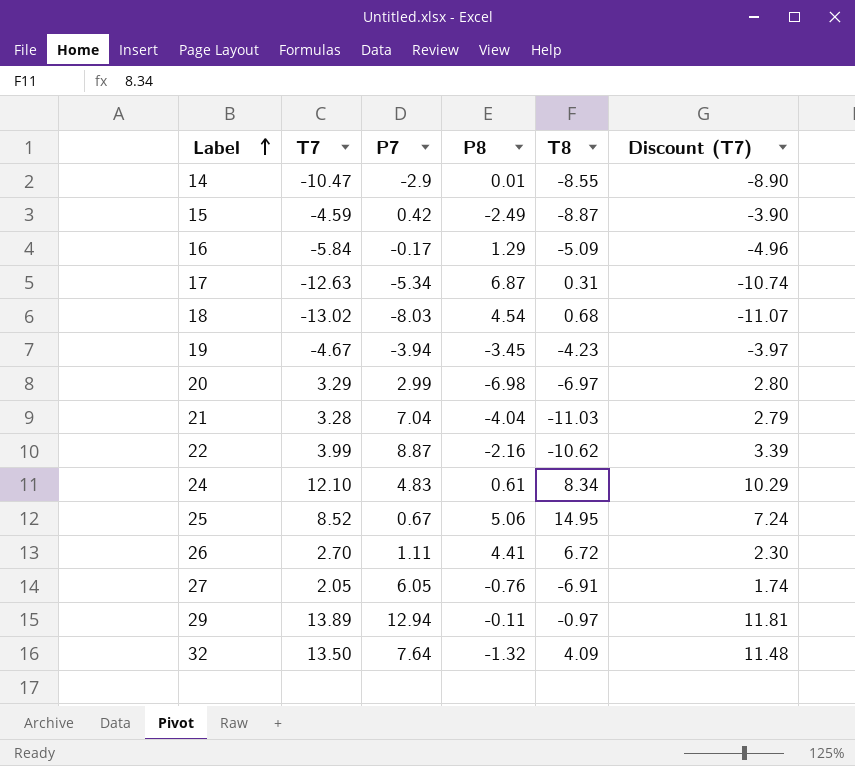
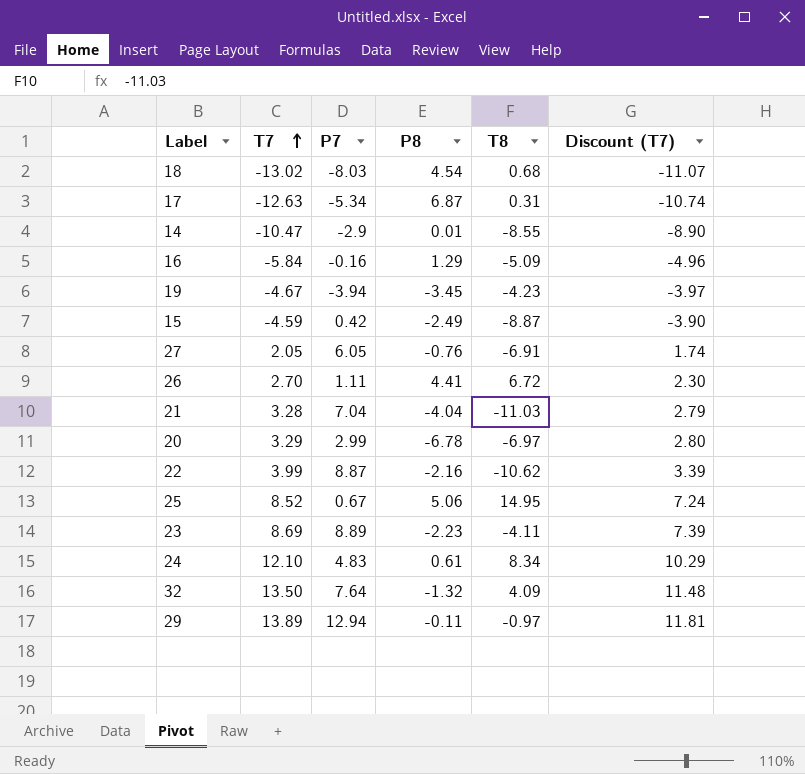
row order: Label ascending -> T7 ascending
16 | P7: -0.17 -> -0.16
20 | P8: -6.98 -> -6.78
row 23: none -> 8.69 | 8.89 | -2.23 | -4.11 | 7.39

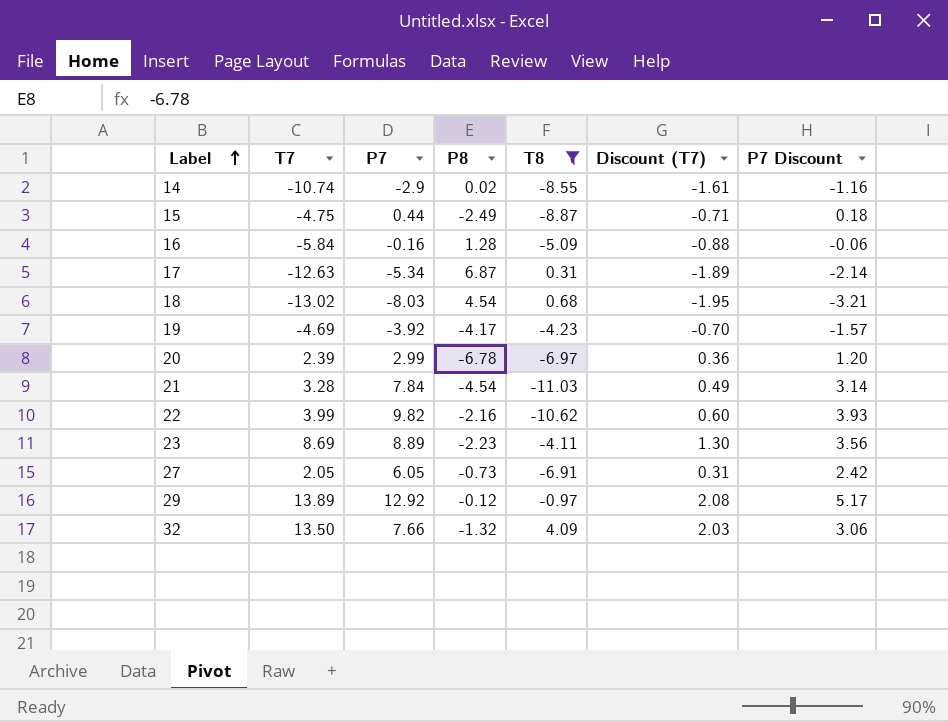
filter: none -> T8 <= 4.09
row order: T7 ascending -> Label ascending
column Discount (T7) | formula: [T7] * 0.85 -> [T7] * 0.15
column P7 Discount | formula: none -> [P7] * 0.4
14 | T7: -10.47 -> -10.74
14 | P8: 0.01 -> 0.02
15 | T7: -4.59 -> -4.75
15 | P7: 0.42 -> 0.44
16 | P8: 1.29 -> 1.28
19 | T7: -4.67 -> -4.69
19 | P7: -3.94 -> -3.92
19 | P8: -3.45 -> -4.17
20 | T7: 3.29 -> 2.39
21 | P7: 7.04 -> 7.84
21 | P8: -4.04 -> -4.54
22 | P7: 8.87 -> 9.82
27 | P8: -0.76 -> -0.73
29 | P7: 12.94 -> 12.92
29 | P8: -0.11 -> -0.12
32 | P7: 7.64 -> 7.66

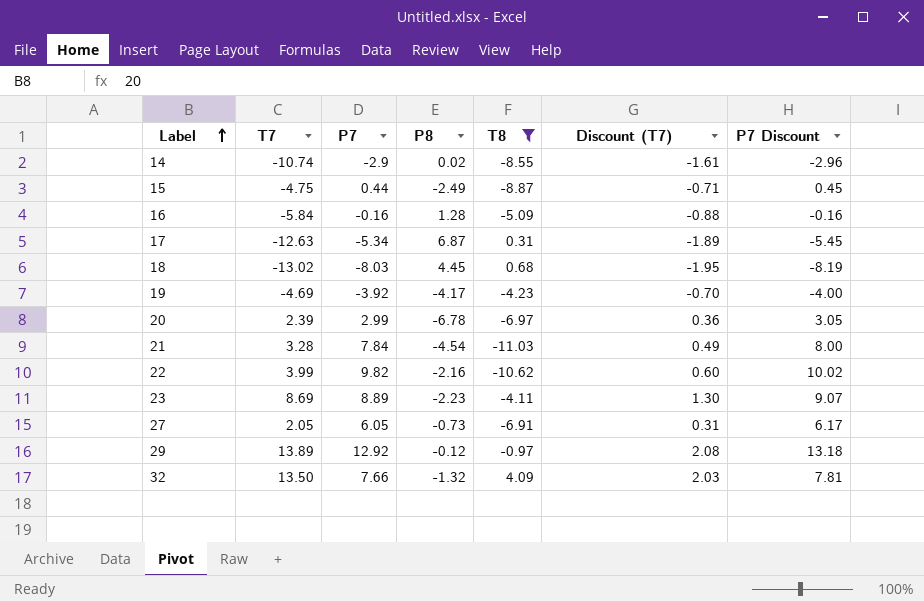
column P7 Discount | formula: [P7] * 0.4 -> [P7] * 1.02
18 | P8: 4.54 -> 4.45

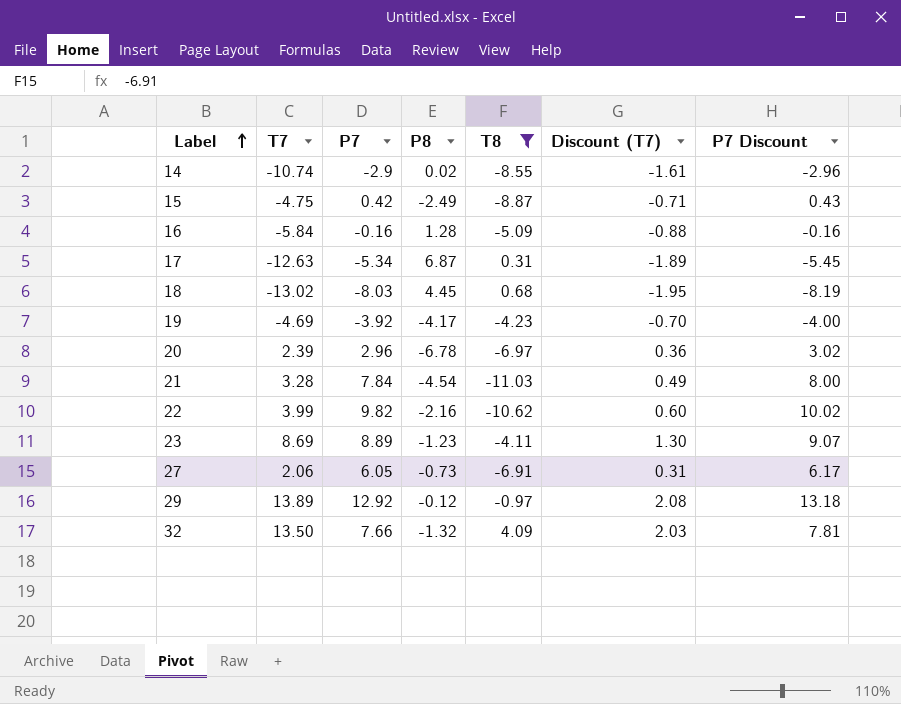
15 | P7: 0.44 -> 0.42
15 | P7 Discount: 0.45 -> 0.43
20 | P7: 2.99 -> 2.96
20 | P7 Discount: 3.05 -> 3.02
23 | P8: -2.23 -> -1.23
27 | T7: 2.05 -> 2.06

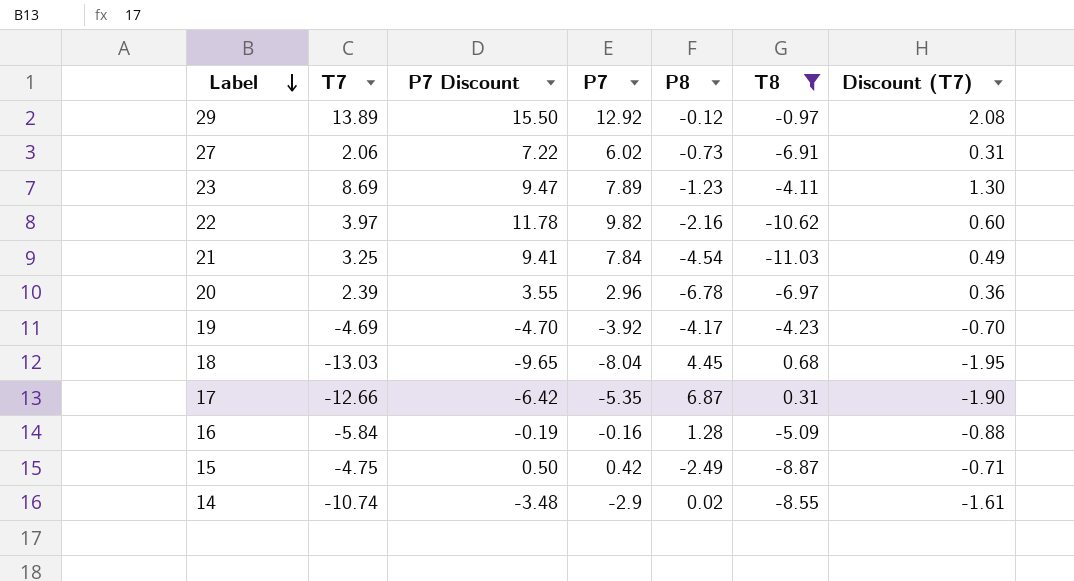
row order: Label ascending -> Label descending
column P7 Discount | formula: [P7] * 1.02 -> [P7] * 1.2
column P7 Discount | position: 7 -> 3
row 32: 13.50 | 7.66 | -1.32 | 4.09 | 2.03 | 7.81 -> none
27 | P7: 6.05 -> 6.02
23 | P7: 8.89 -> 7.89
22 | T7: 3.99 -> 3.97
21 | T7: 3.28 -> 3.25
18 | T7: -13.02 -> -13.03
18 | P7: -8.03 -> -8.04
17 | T7: -12.63 -> -12.66
17 | P7: -5.34 -> -5.35
17 | Discount (T7): -1.89 -> -1.90

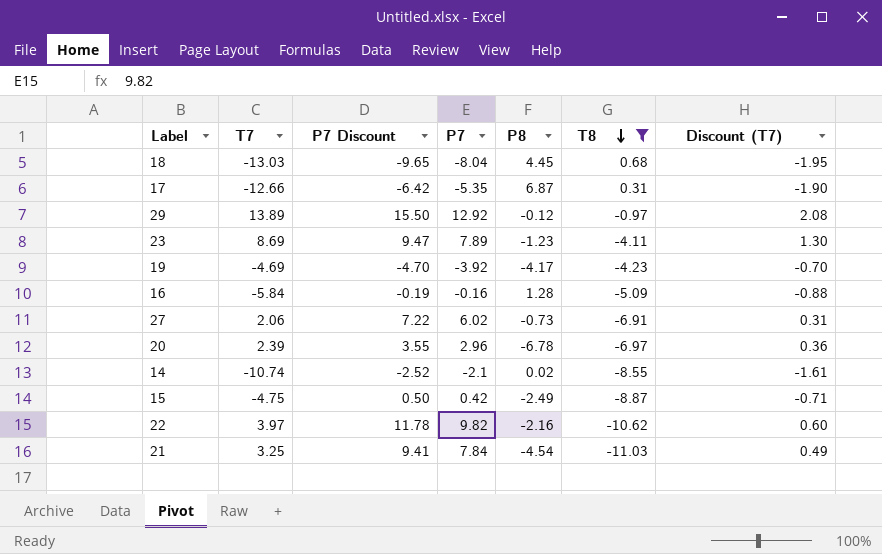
row order: Label descending -> T8 descending
14 | P7 Discount: -3.48 -> -2.52
14 | P7: -2.9 -> -2.1

